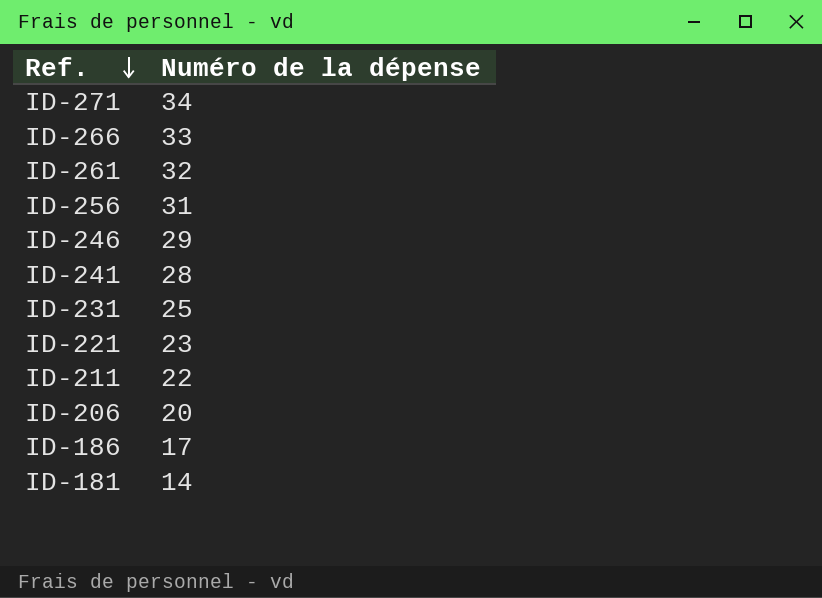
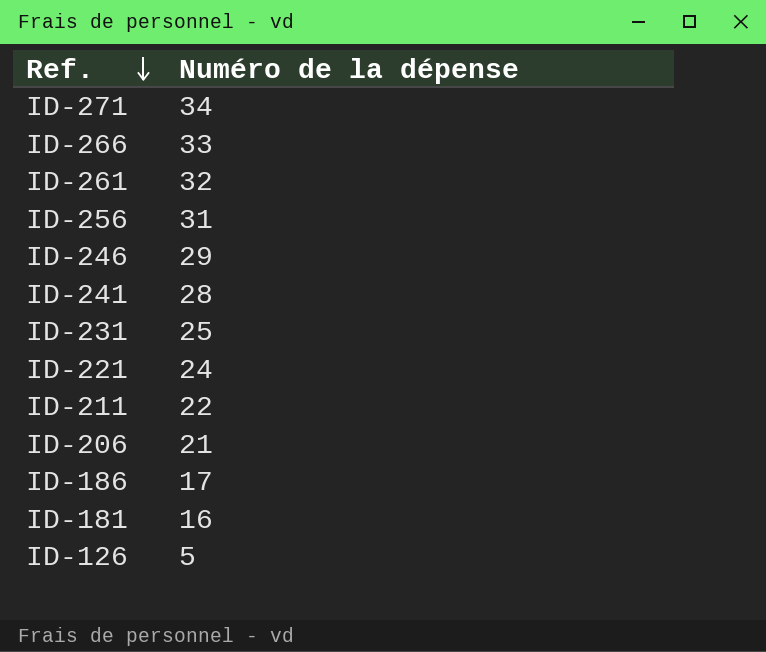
ID-221 | Numéro de la dépense: 23 -> 24
ID-206 | Numéro de la dépense: 20 -> 21
ID-181 | Numéro de la dépense: 14 -> 16
row ID-126: none -> 5

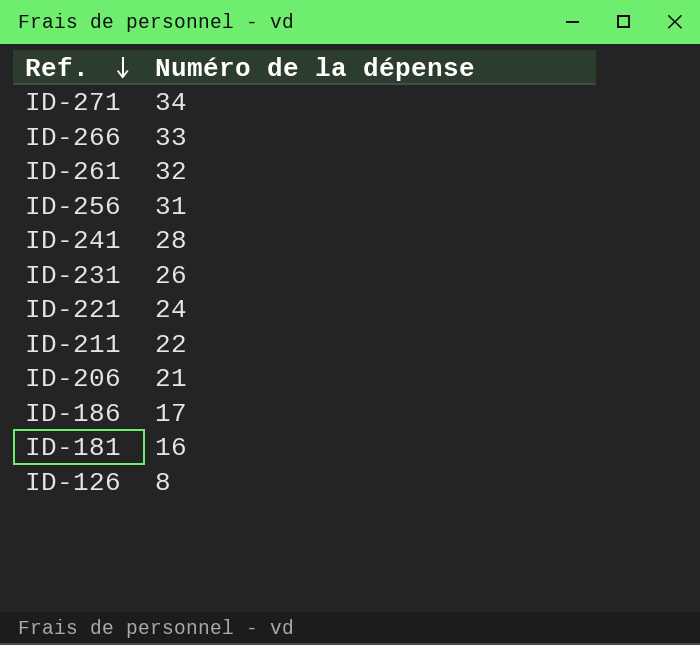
row ID-246: 29 -> none
ID-231 | Numéro de la dépense: 25 -> 26
ID-126 | Numéro de la dépense: 5 -> 8

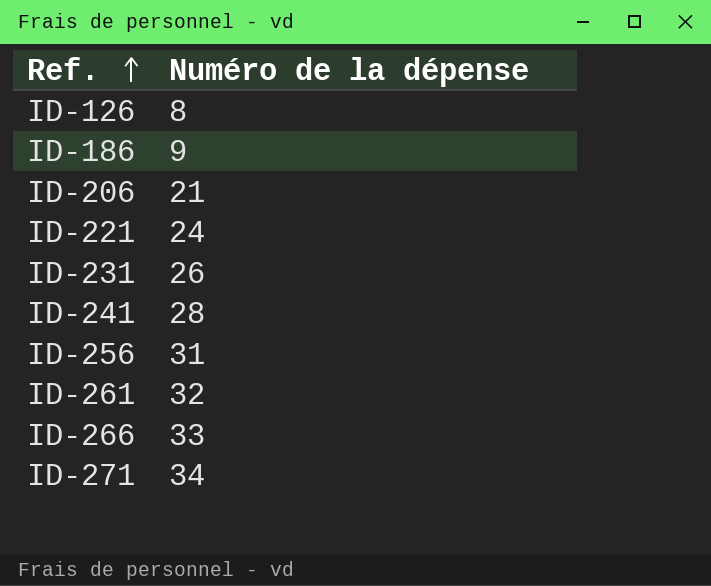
row order: Ref. descending -> Ref. ascending
row ID-211: 22 -> none
row ID-181: 16 -> none
ID-186 | Numéro de la dépense: 17 -> 9

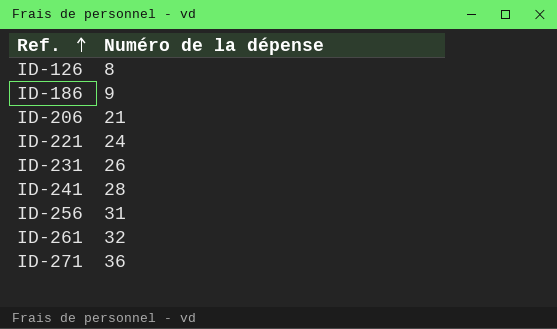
row ID-266: 33 -> none
ID-271 | Numéro de la dépense: 34 -> 36

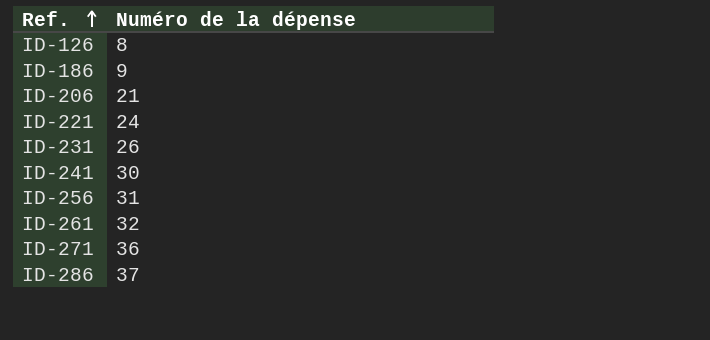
ID-241 | Numéro de la dépense: 28 -> 30
row ID-286: none -> 37

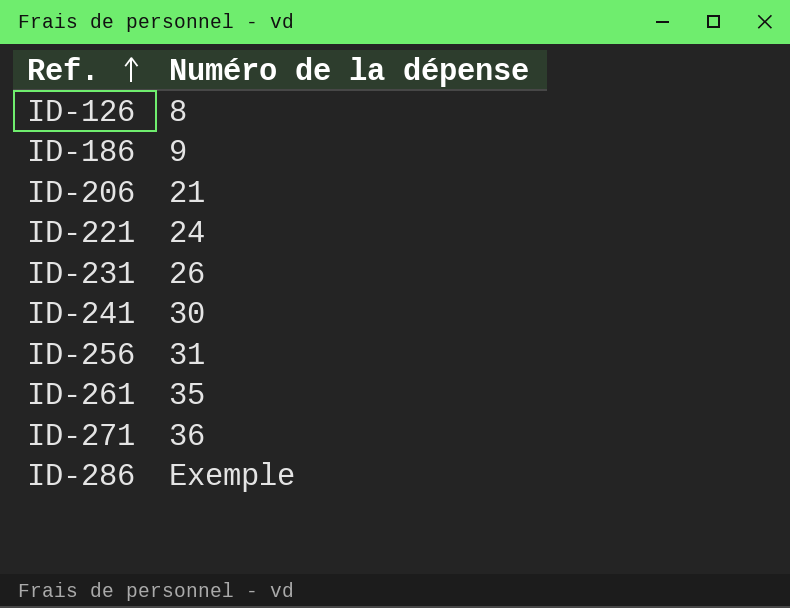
ID-261 | Numéro de la dépense: 32 -> 35
ID-286 | Numéro de la dépense: 37 -> Exemple

